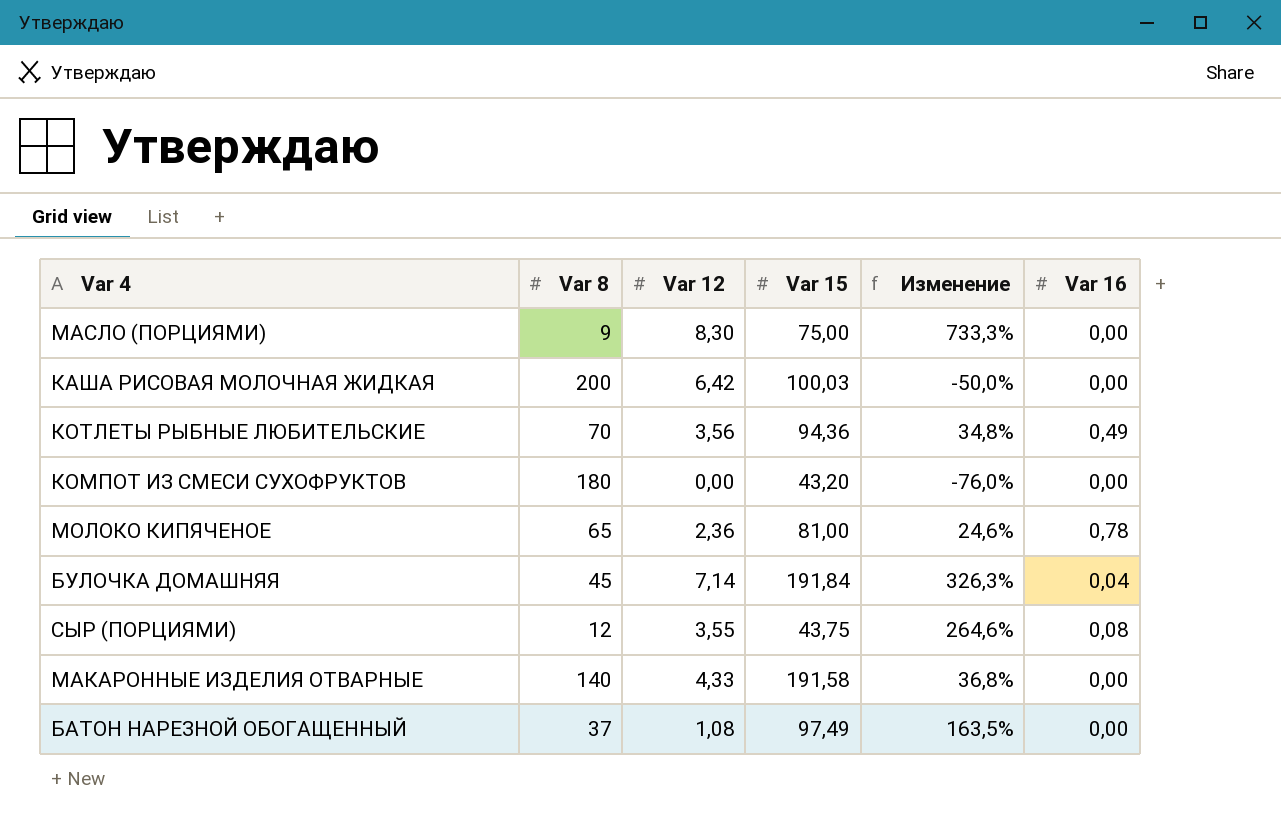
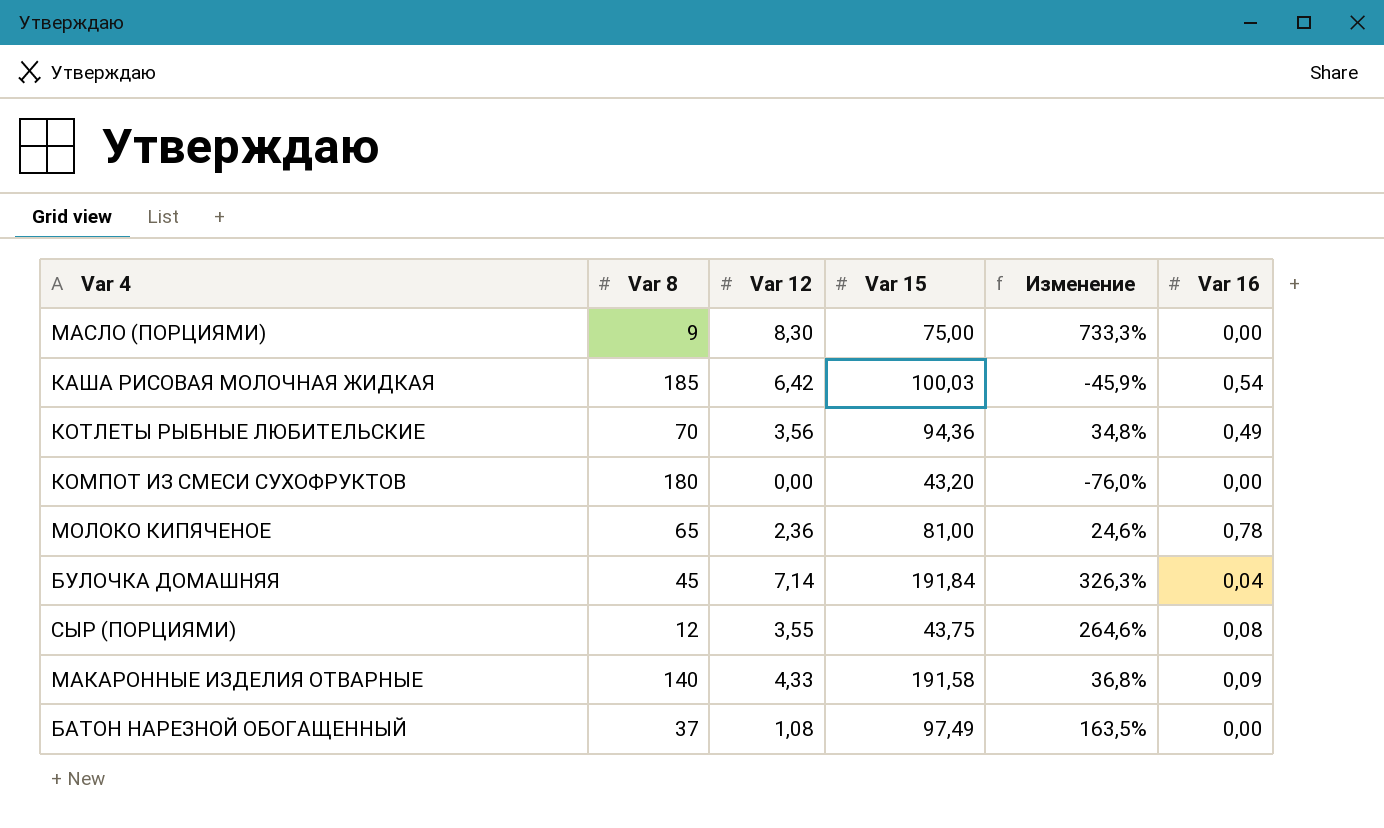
КАША РИСОВАЯ МОЛОЧНАЯ ЖИДКАЯ | Var 8: 200 -> 185
КАША РИСОВАЯ МОЛОЧНАЯ ЖИДКАЯ | Изменение: -50,0% -> -45,9%
КАША РИСОВАЯ МОЛОЧНАЯ ЖИДКАЯ | Var 16: 0,00 -> 0,54
МАКАРОННЫЕ ИЗДЕЛИЯ ОТВАРНЫЕ | Var 16: 0,00 -> 0,09

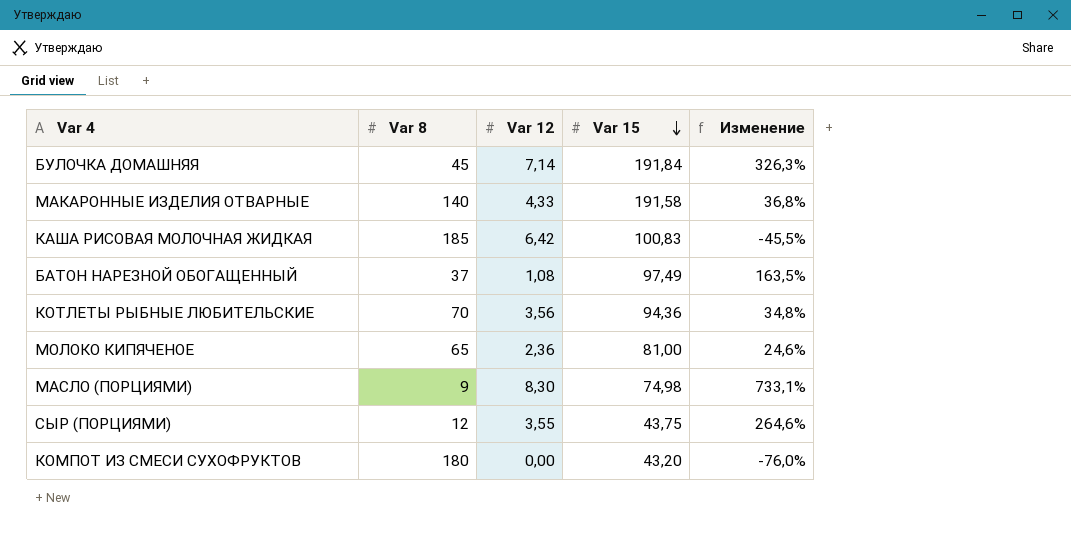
row order: none -> Var 15 descending
column Var 16 | position: 6 -> none
КАША РИСОВАЯ МОЛОЧНАЯ ЖИДКАЯ | Var 15: 100,03 -> 100,83
КАША РИСОВАЯ МОЛОЧНАЯ ЖИДКАЯ | Изменение: -45,9% -> -45,5%
МАСЛО (ПОРЦИЯМИ) | Var 15: 75,00 -> 74,98
МАСЛО (ПОРЦИЯМИ) | Изменение: 733,3% -> 733,1%

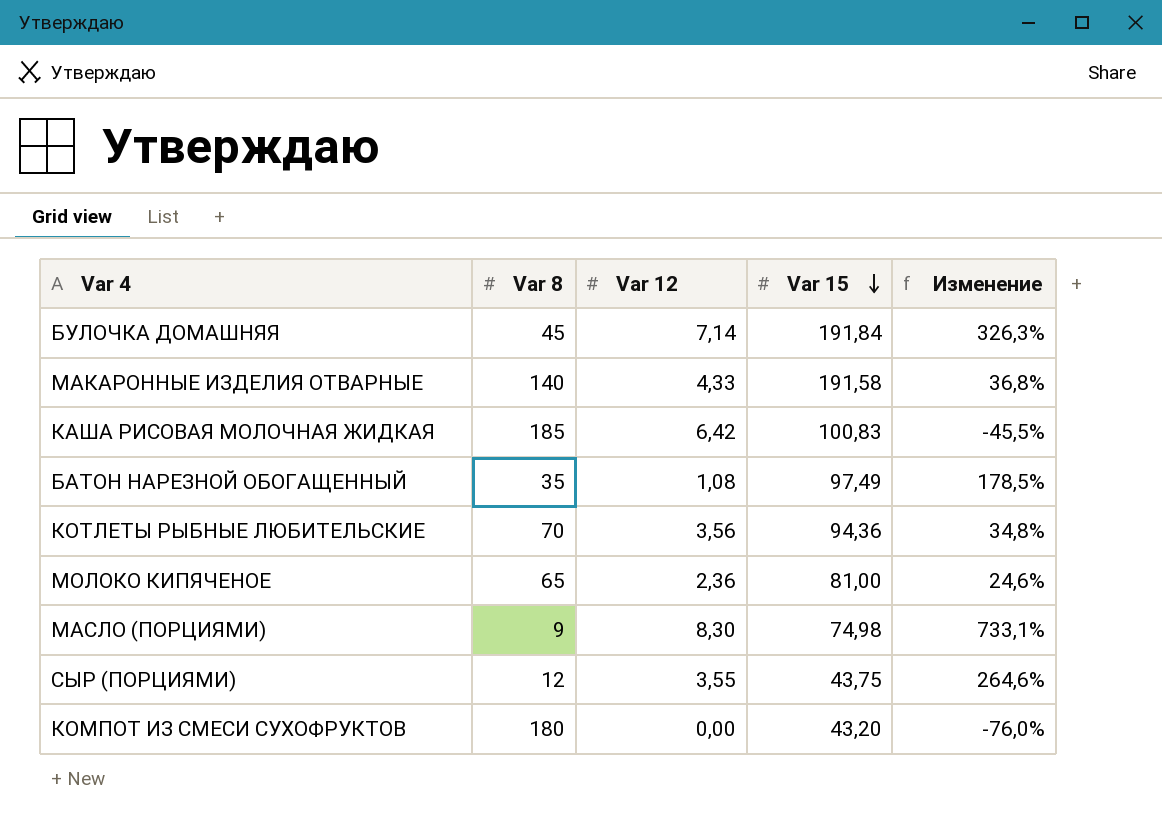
БАТОН НАРЕЗНОЙ ОБОГАЩЕННЫЙ | Var 8: 37 -> 35
БАТОН НАРЕЗНОЙ ОБОГАЩЕННЫЙ | Изменение: 163,5% -> 178,5%

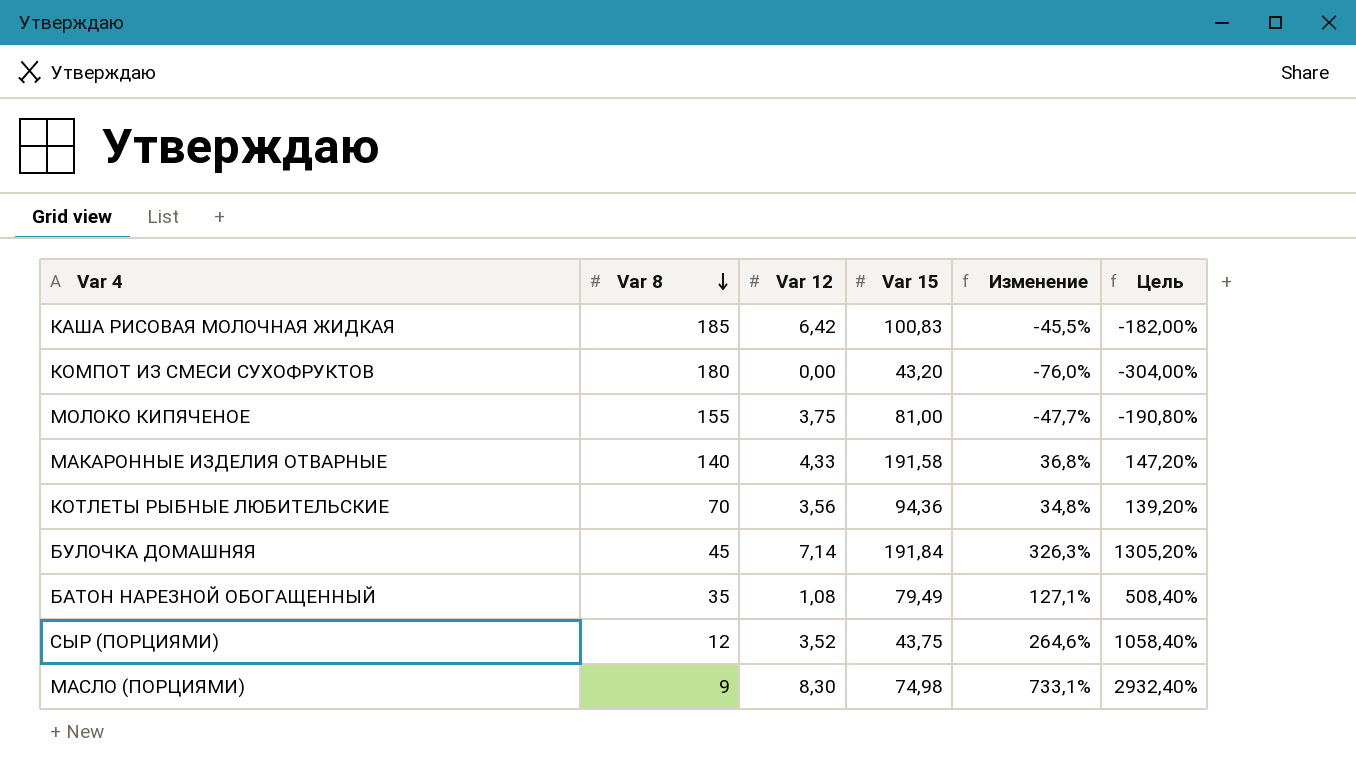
row order: Var 15 descending -> Var 8 descending
column Цель | formula: none -> [Изменение] * 4
МОЛОКО КИПЯЧЕНОЕ | Var 8: 65 -> 155
МОЛОКО КИПЯЧЕНОЕ | Var 12: 2,36 -> 3,75
МОЛОКО КИПЯЧЕНОЕ | Изменение: 24,6% -> -47,7%
БАТОН НАРЕЗНОЙ ОБОГАЩЕННЫЙ | Var 15: 97,49 -> 79,49
БАТОН НАРЕЗНОЙ ОБОГАЩЕННЫЙ | Изменение: 178,5% -> 127,1%
СЫР (ПОРЦИЯМИ) | Var 12: 3,55 -> 3,52

